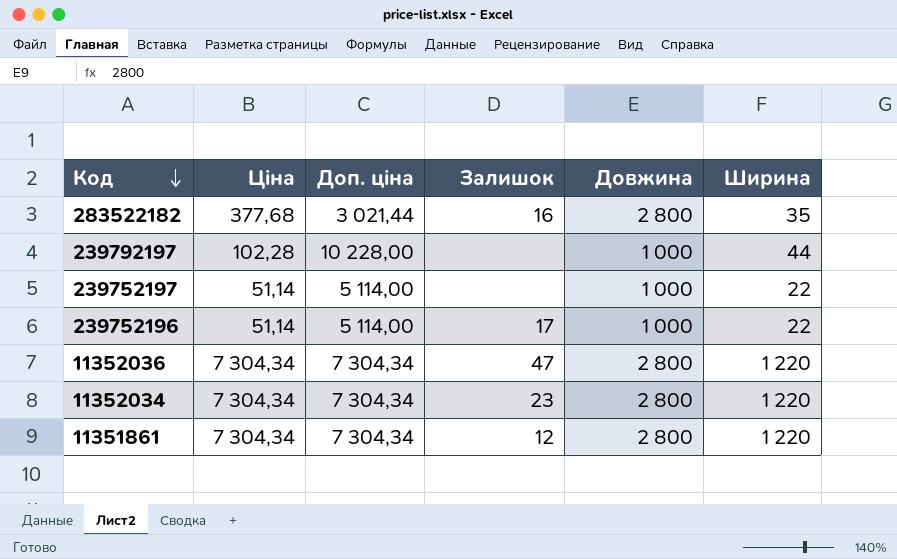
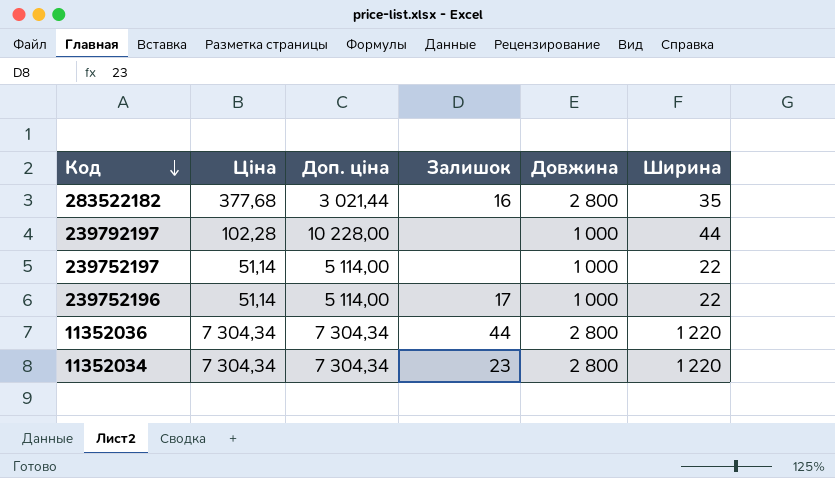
row 11351861: 7 304,34 | 7 304,34 | 12 | 2 800 | 1 220 -> none
11352036 | Залишок: 47 -> 44

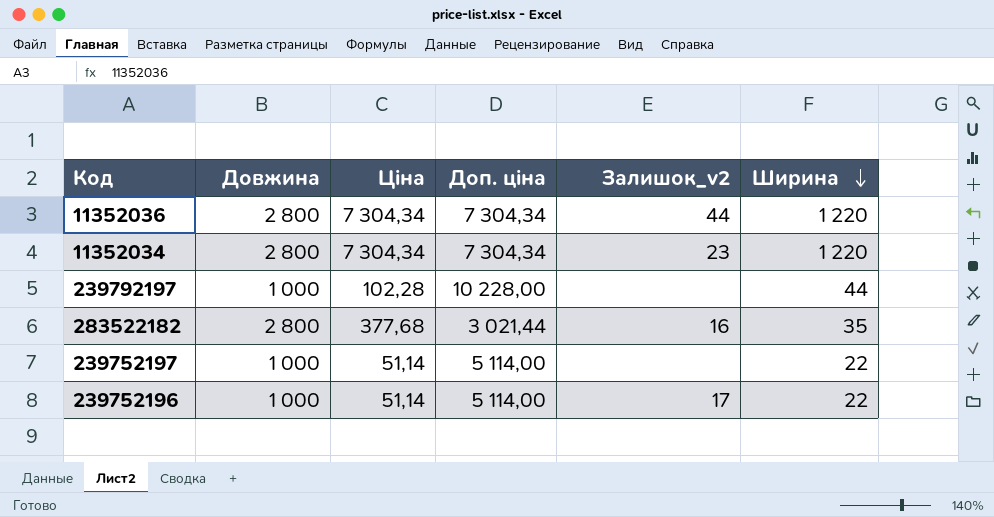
row order: Код descending -> Ширина descending
column Довжина | position: 5 -> 2
column name: Залишок -> Залишок_v2

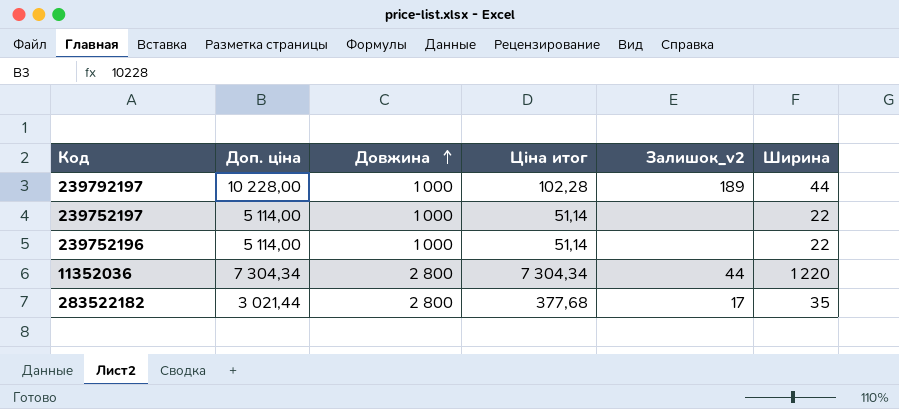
row order: Ширина descending -> Довжина ascending
column Доп. ціна | position: 4 -> 2
column name: Ціна -> Ціна итог
row 11352034: 2 800 | 7 304,34 | 7 304,34 | 23 | 1 220 -> none
239792197 | Залишок_v2: none -> 189
239752196 | Залишок_v2: 17 -> none
283522182 | Залишок_v2: 16 -> 17

